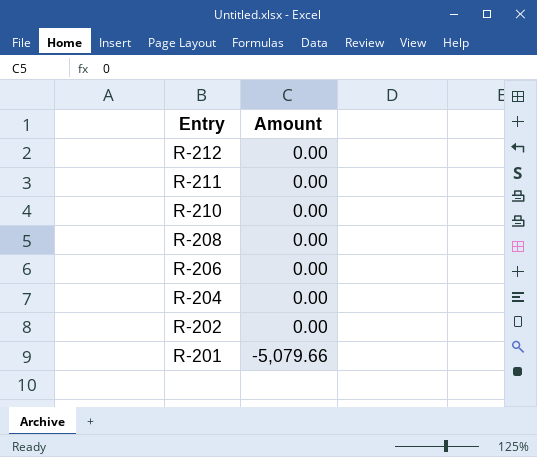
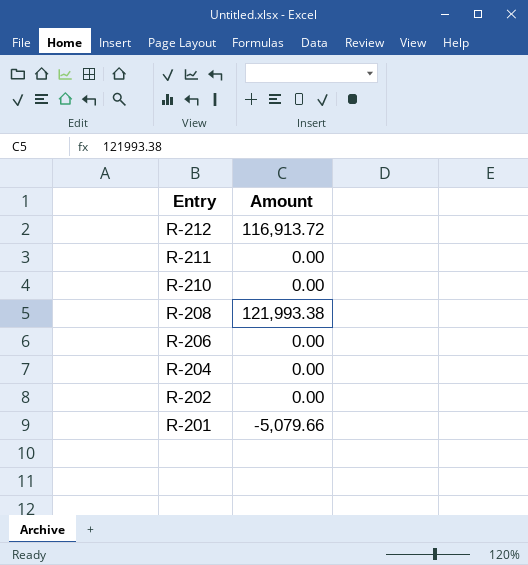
R-212 | Amount: 0.00 -> 116,913.72
R-208 | Amount: 0.00 -> 121,993.38

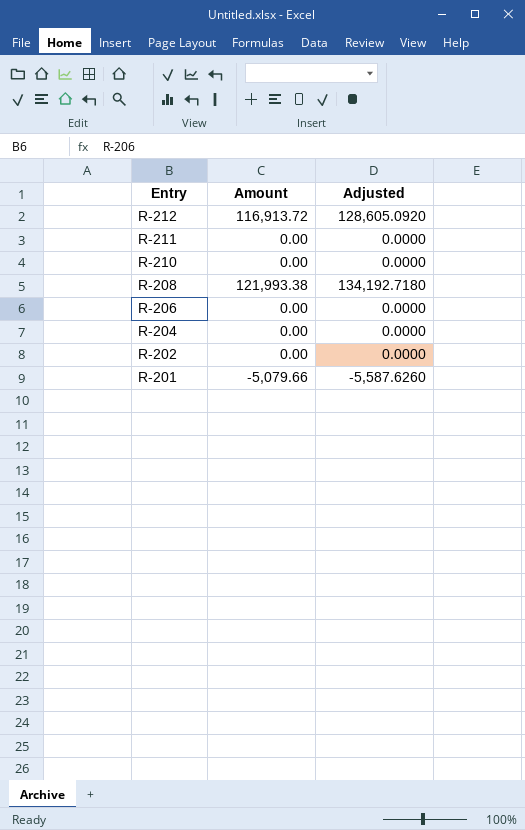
column Adjusted | formula: none -> [Amount] * 1.1

